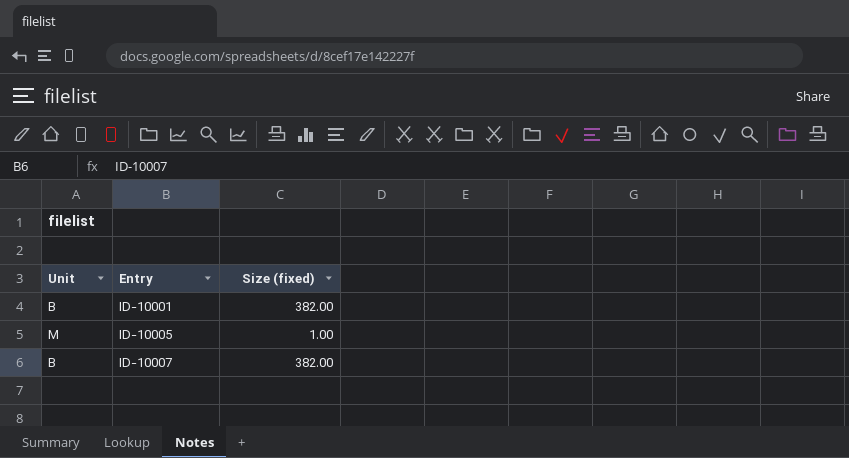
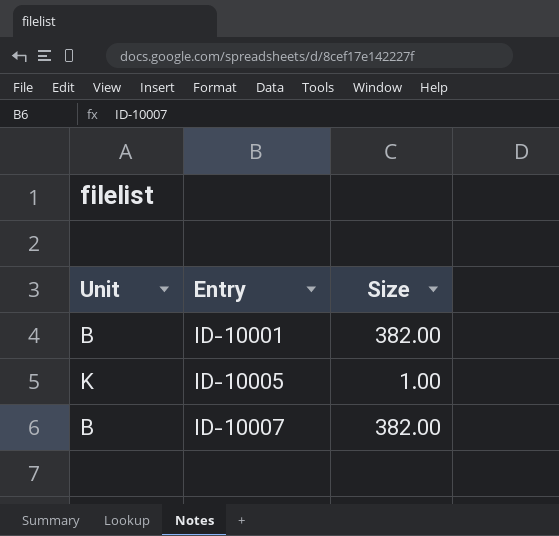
column name: Size (fixed) -> Size
ID-10005 | Unit: M -> K

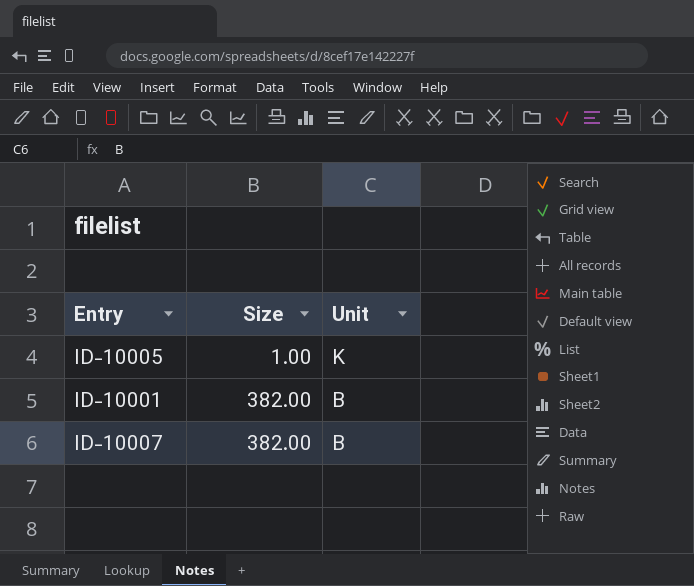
row order: Entry ascending -> Size ascending
column Unit | position: 1 -> 3

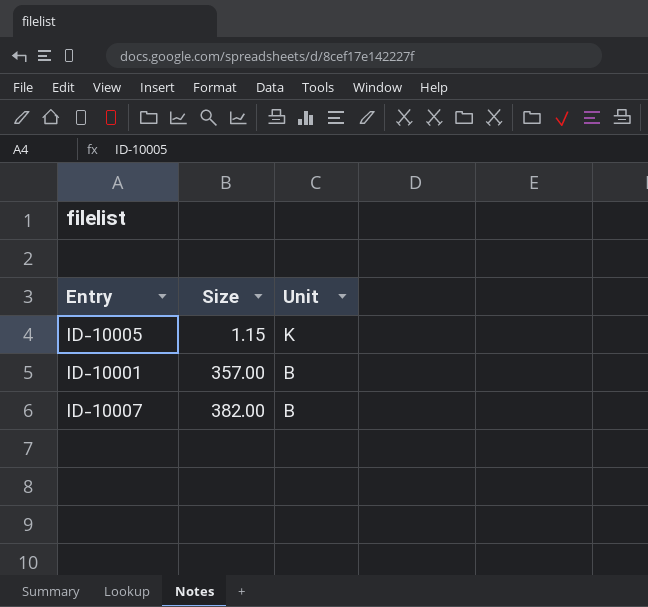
ID-10005 | Size: 1.00 -> 1.15
ID-10001 | Size: 382.00 -> 357.00

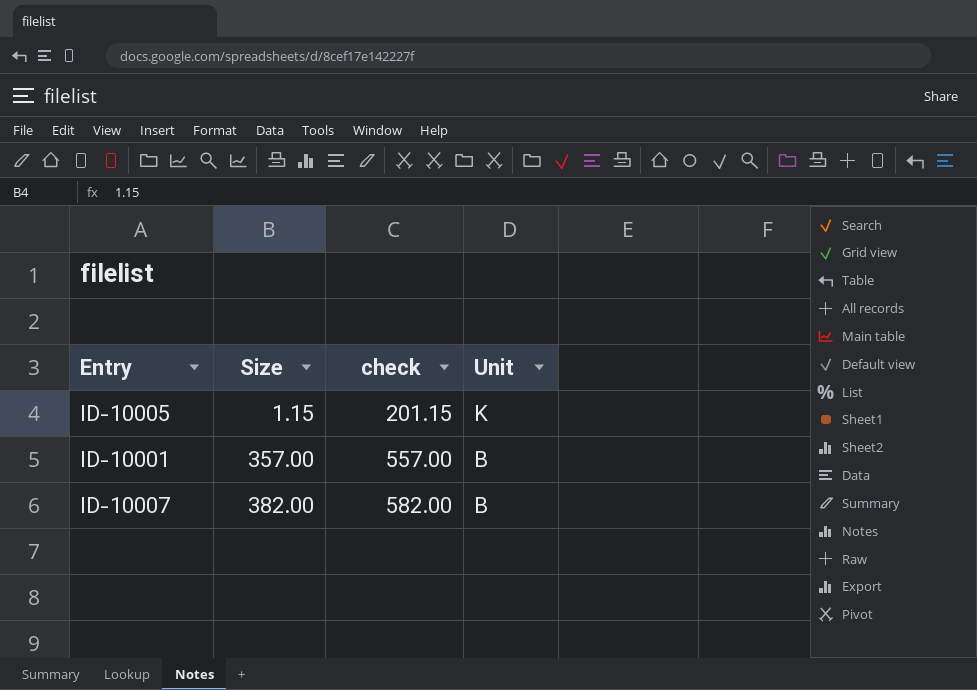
column check | formula: none -> [Size] + 200

